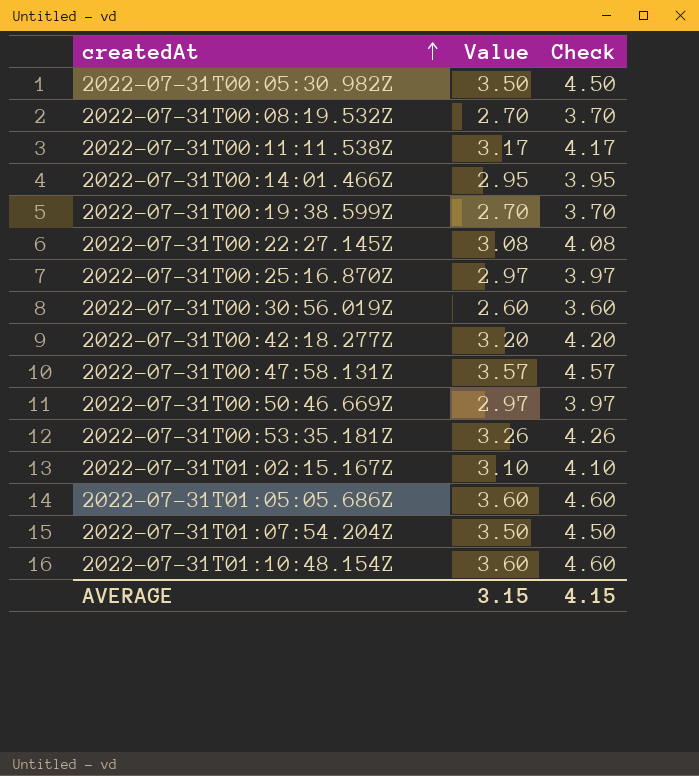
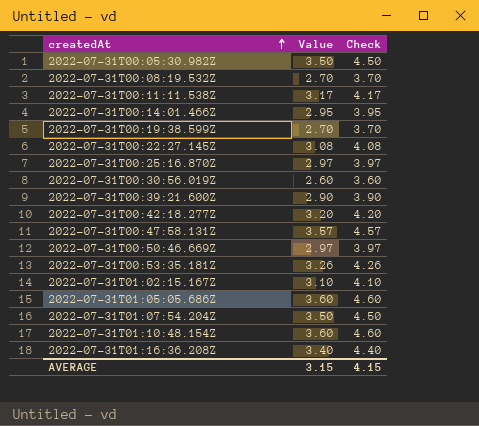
row 2022-07-31T00:39:21.600Z: none -> 2.90 | 3.90
row 2022-07-31T01:16:36.208Z: none -> 3.40 | 4.40

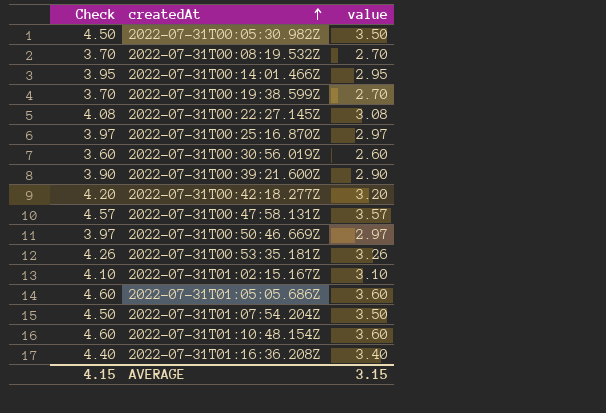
column Check | position: 3 -> 1
column name: Value -> value
row 2022-07-31T00:11:11.538Z: 3.17 | 4.17 -> none

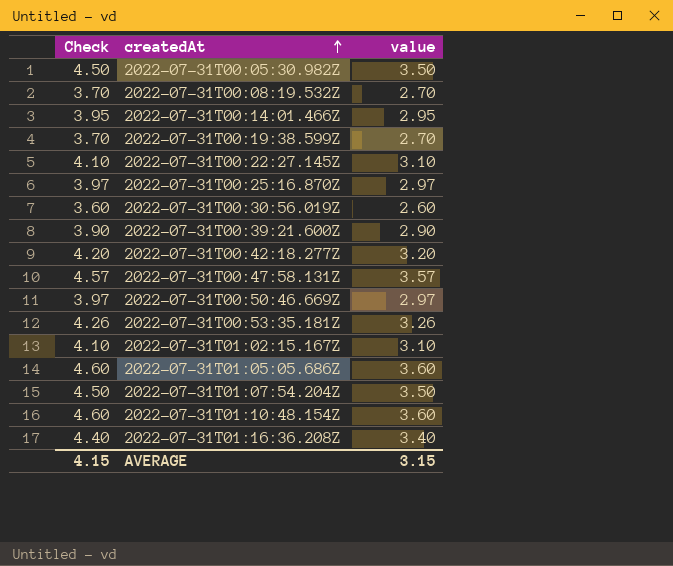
2022-07-31T00:22:27.145Z | Check: 4.08 -> 4.10
2022-07-31T00:22:27.145Z | value: 3.08 -> 3.10

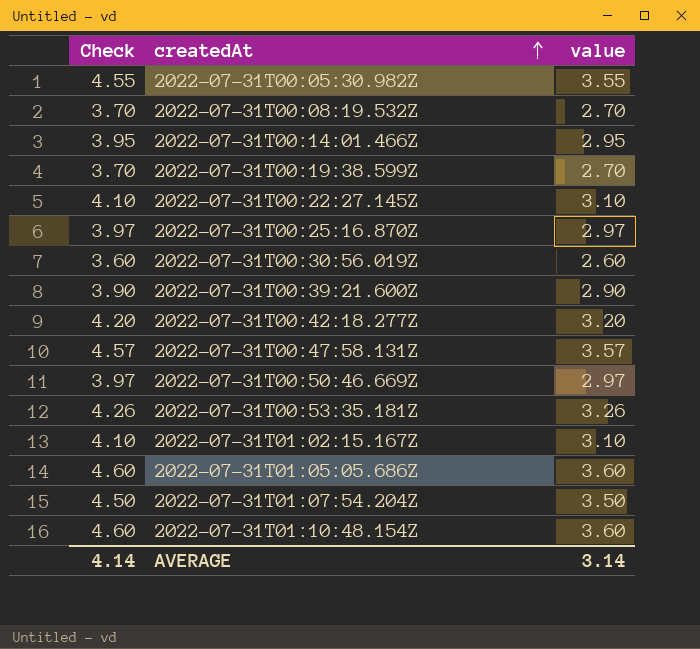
row 2022-07-31T01:16:36.208Z: 4.40 | 3.40 -> none
2022-07-31T00:05:30.982Z | Check: 4.50 -> 4.55
2022-07-31T00:05:30.982Z | value: 3.50 -> 3.55
AVERAGE | Check: 4.15 -> 4.14
AVERAGE | value: 3.15 -> 3.14

